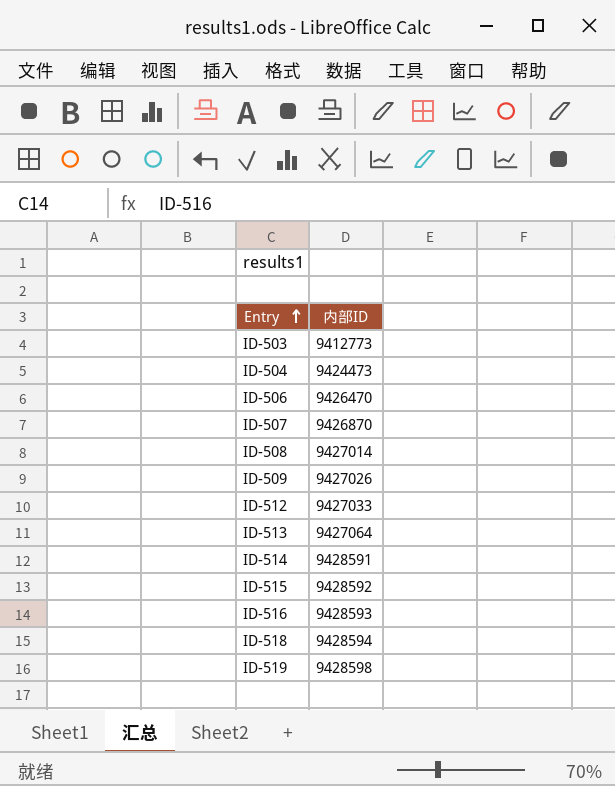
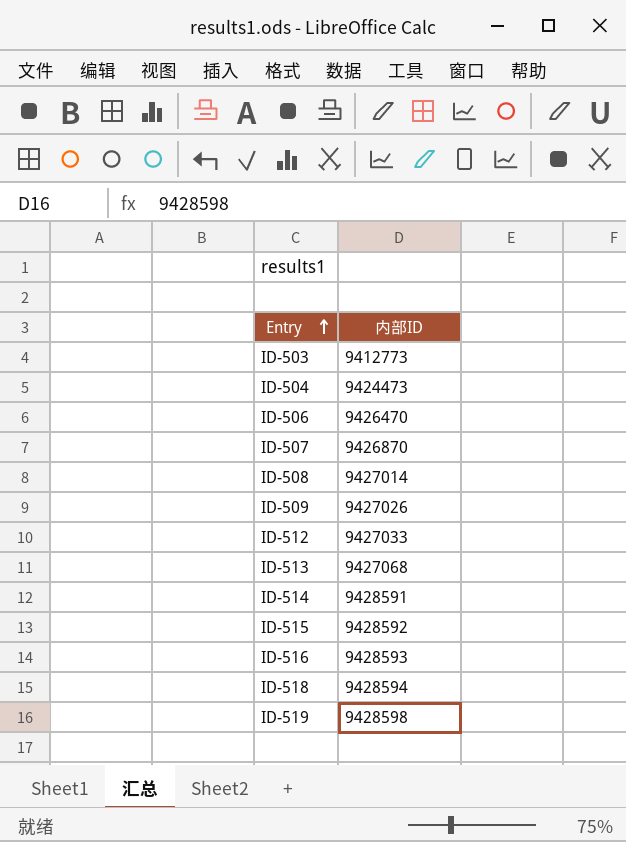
ID-513 | 内部ID: 9427064 -> 9427068

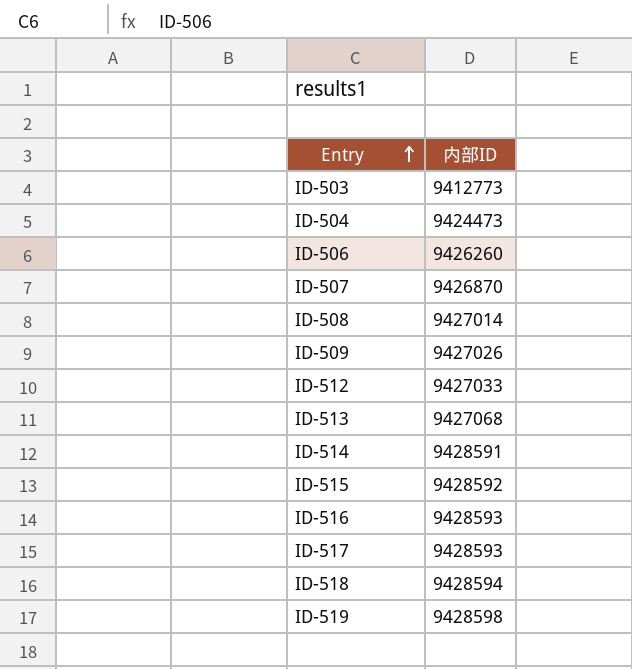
ID-506 | 内部ID: 9426470 -> 9426260
row ID-517: none -> 9428593

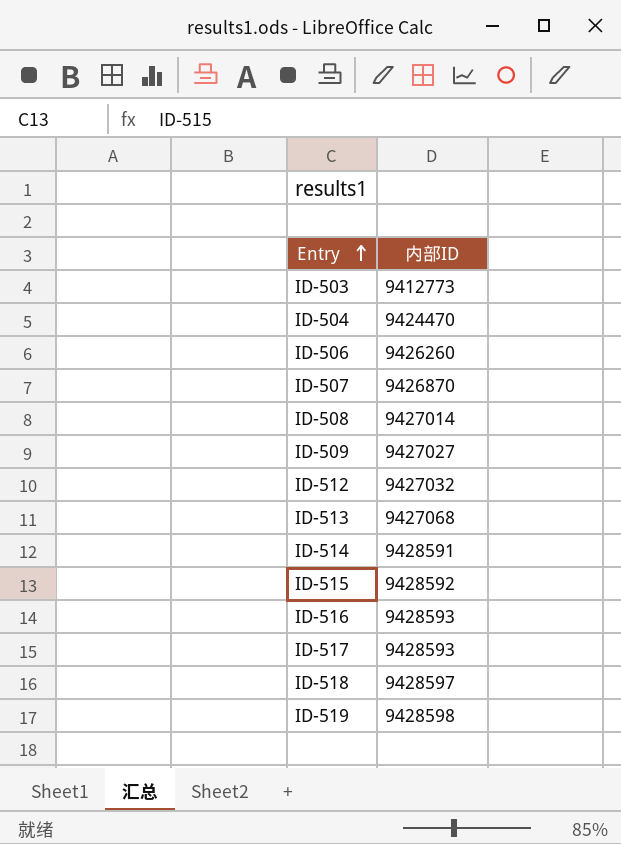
ID-504 | 内部ID: 9424473 -> 9424470
ID-509 | 内部ID: 9427026 -> 9427027
ID-512 | 内部ID: 9427033 -> 9427032
ID-518 | 内部ID: 9428594 -> 9428597

